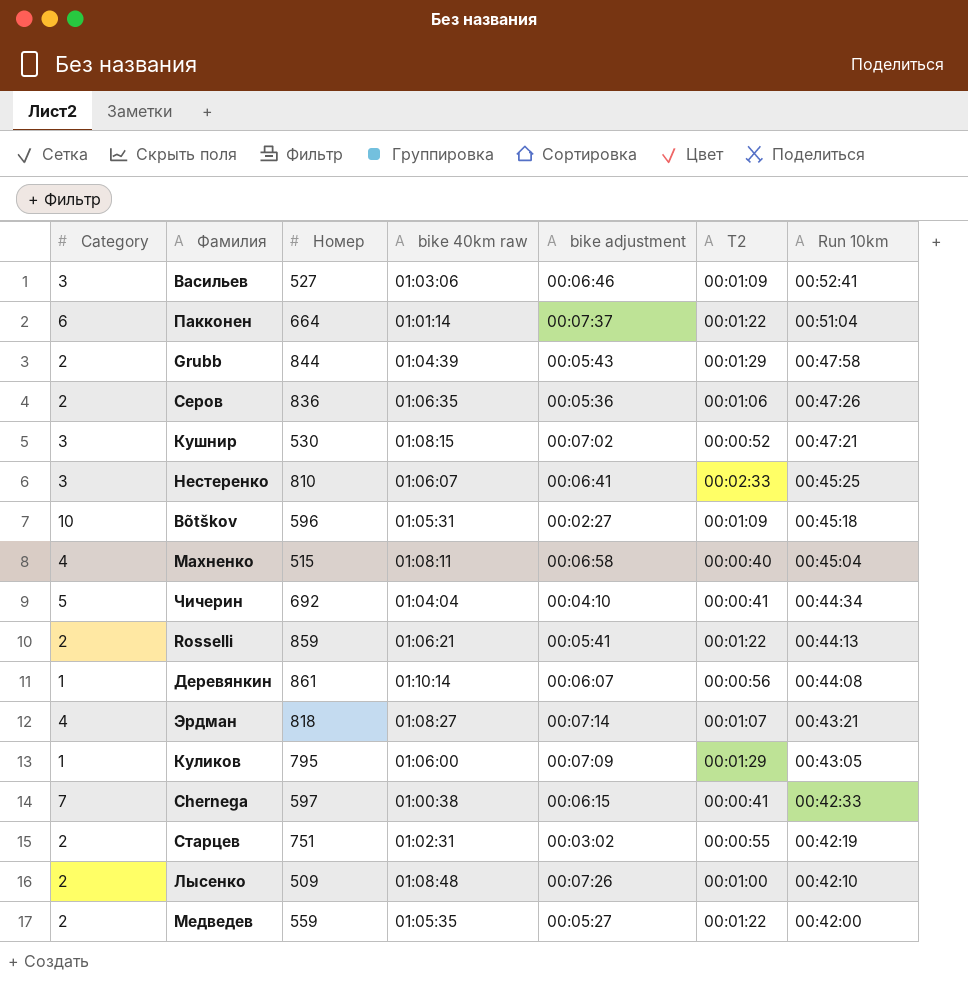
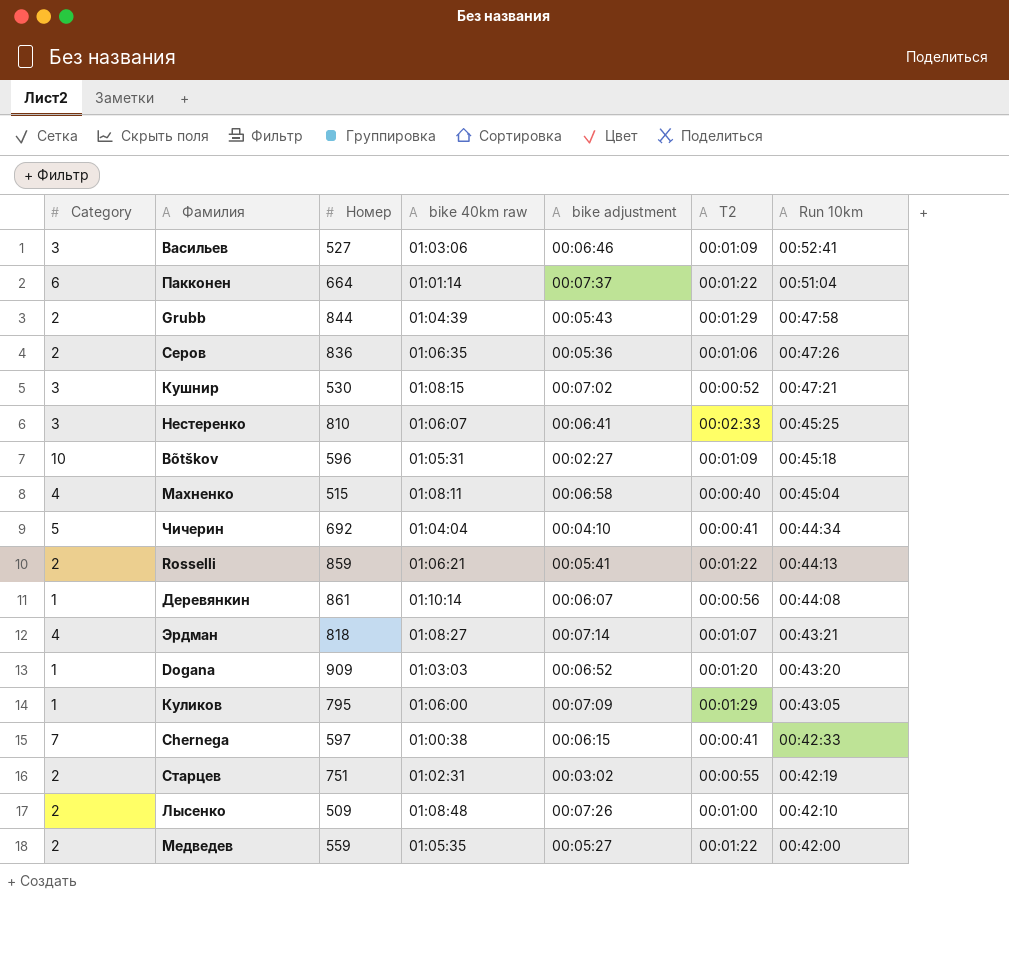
row Dogana: none -> 1 | 909 | 01:03:03 | 00:06:52 | 00:01:20 | 00:43:20

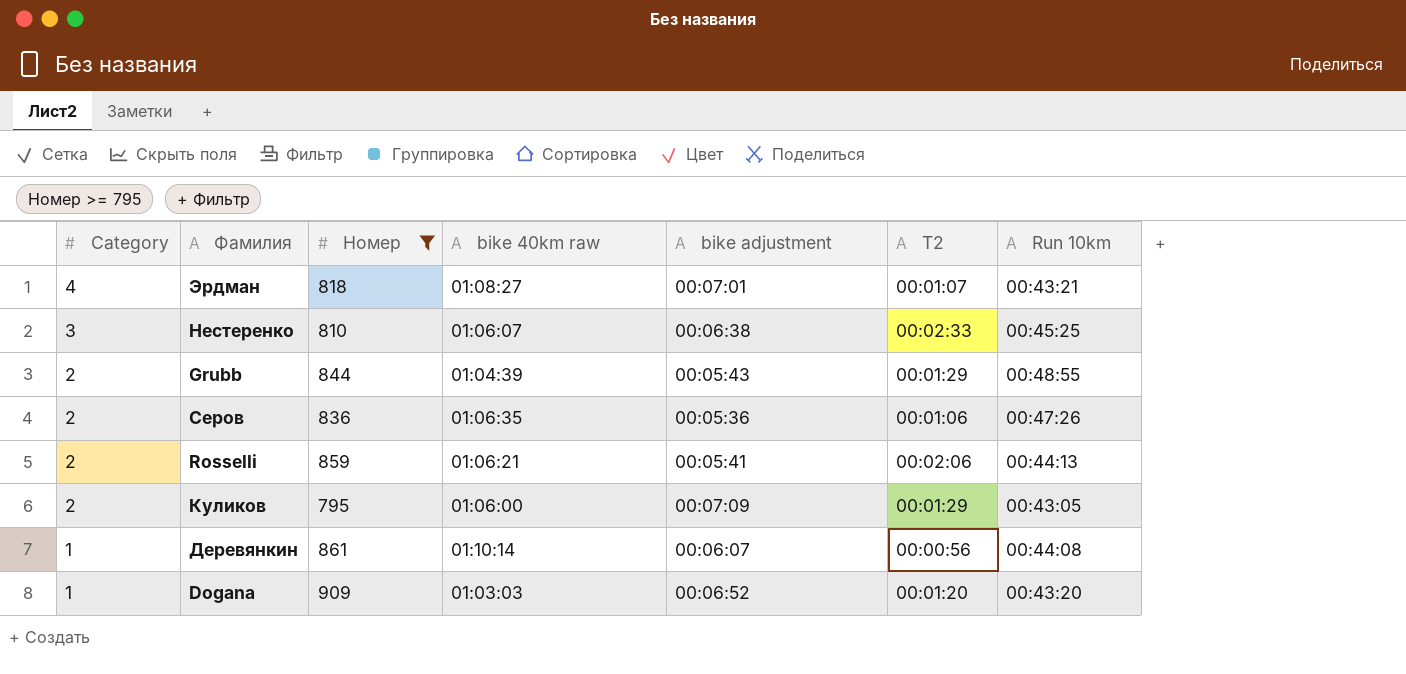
filter: none -> Номер >= 795
row order: Run 10km descending -> Category descending
Эрдман | bike adjustment: 00:07:14 -> 00:07:01
Нестеренко | bike adjustment: 00:06:41 -> 00:06:38
Grubb | Run 10km: 00:47:58 -> 00:48:55
Rosselli | T2: 00:01:22 -> 00:02:06
Куликов | Category: 1 -> 2

